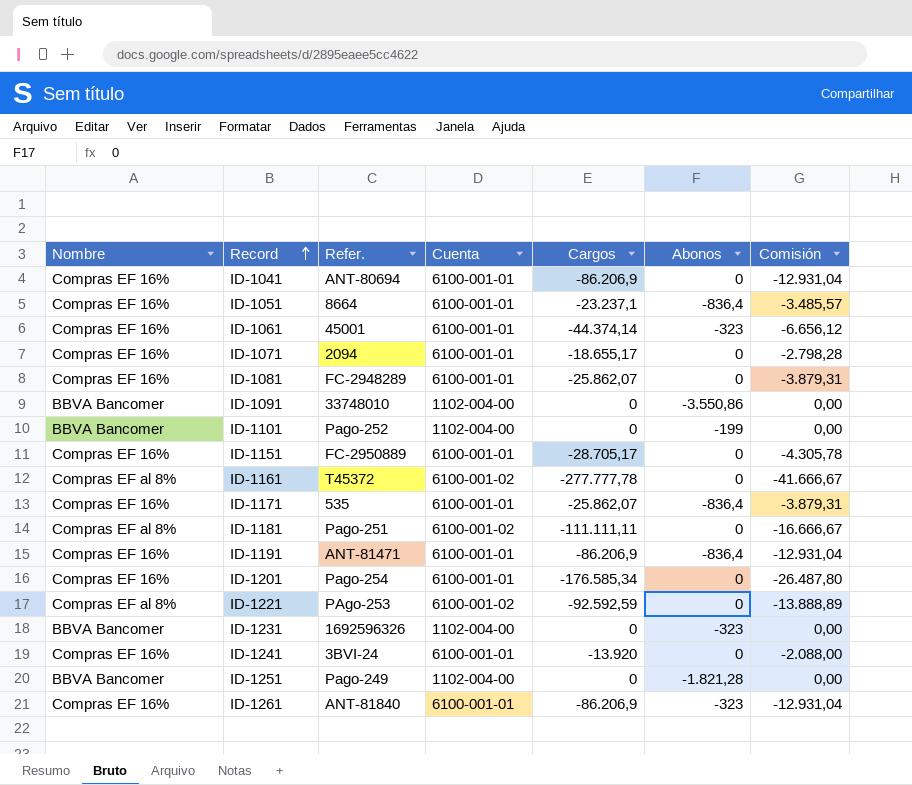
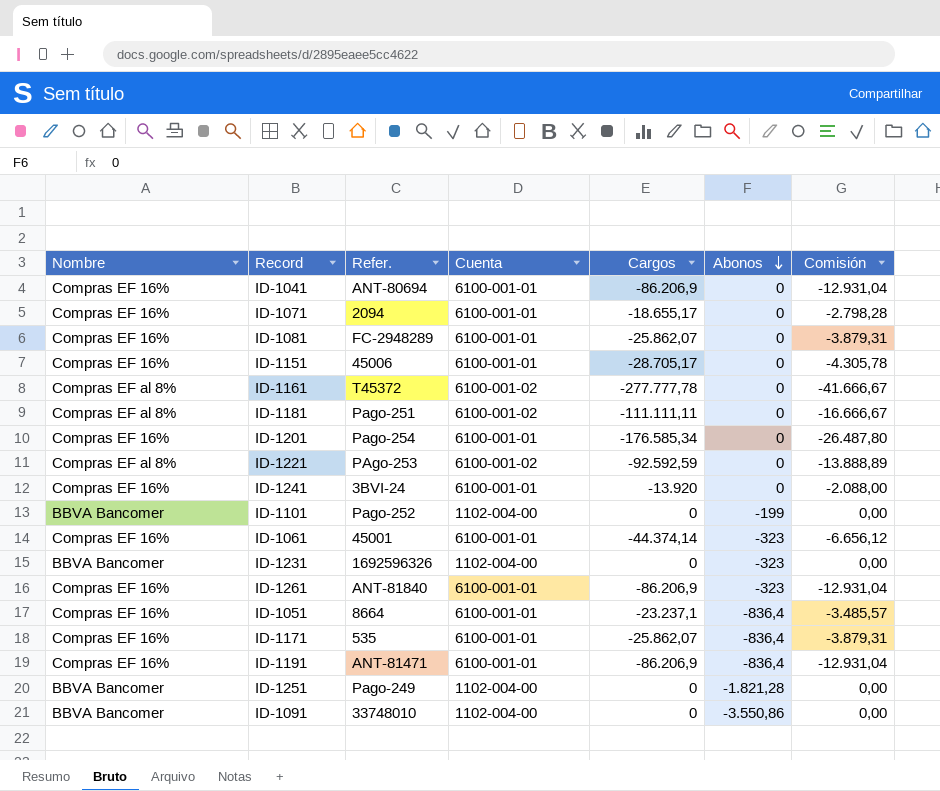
row order: Record ascending -> Abonos descending
ID-1151 | Refer.: FC-2950889 -> 45006

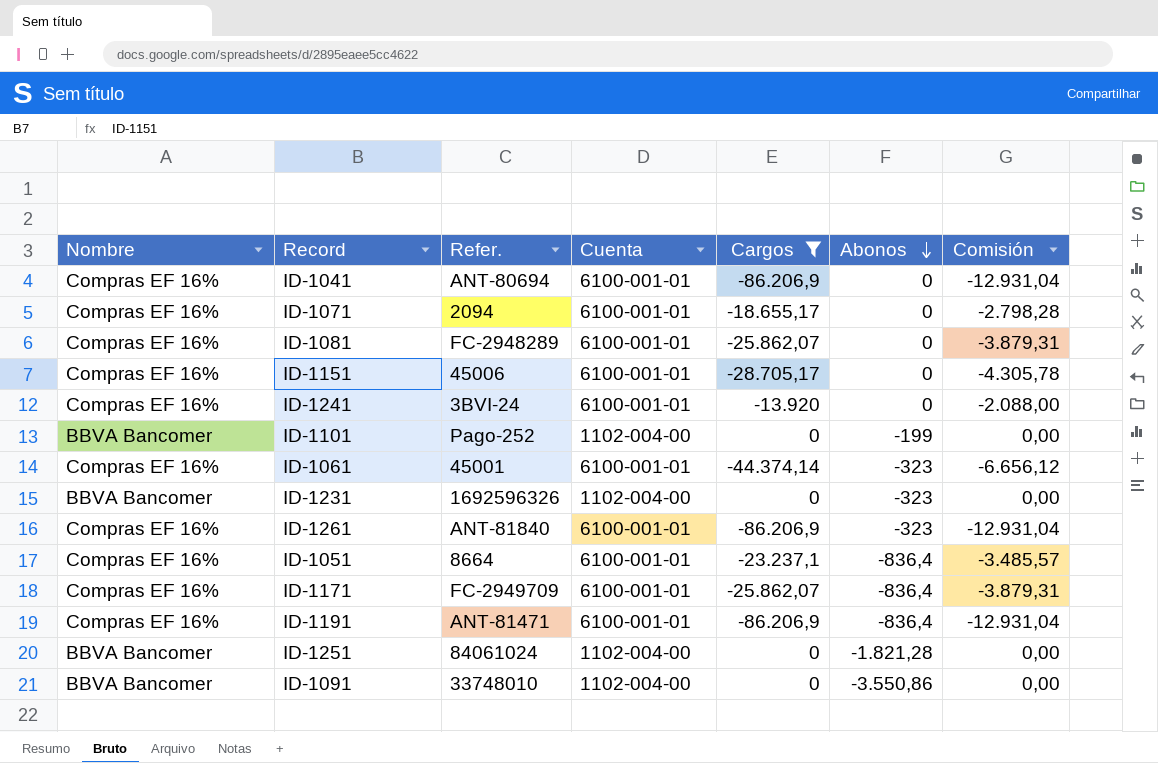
filter: none -> Cargos >= -86.206,9
ID-1171 | Refer.: 535 -> FC-2949709
ID-1251 | Refer.: Pago-249 -> 84061024

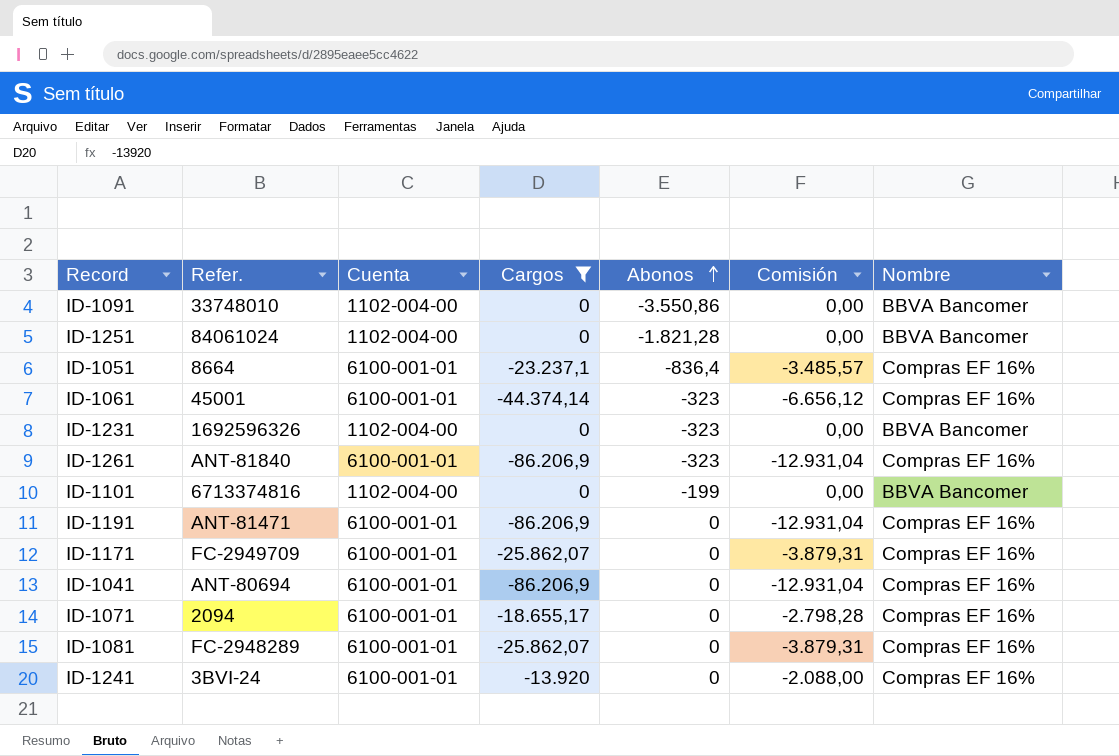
row order: Abonos descending -> Abonos ascending
column Nombre | position: 1 -> 7
row ID-1151: Compras EF 16% | 45006 | 6100-001-01 | -28.705,17 | 0 | -4.305,78 -> none
ID-1101 | Refer.: Pago-252 -> 6713374816
ID-1191 | Abonos: -836,4 -> 0
ID-1171 | Abonos: -836,4 -> 0

